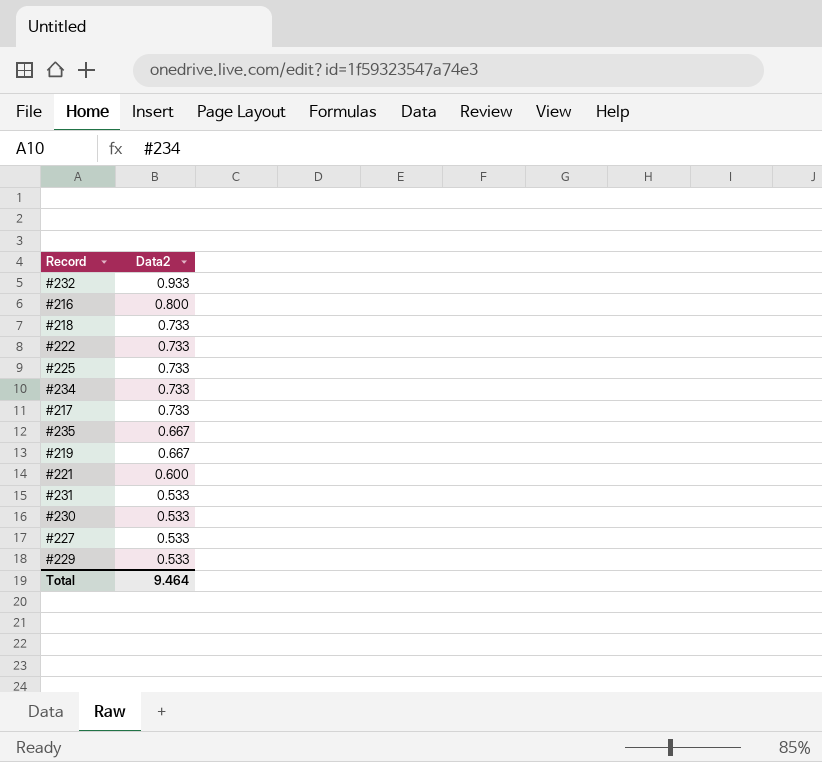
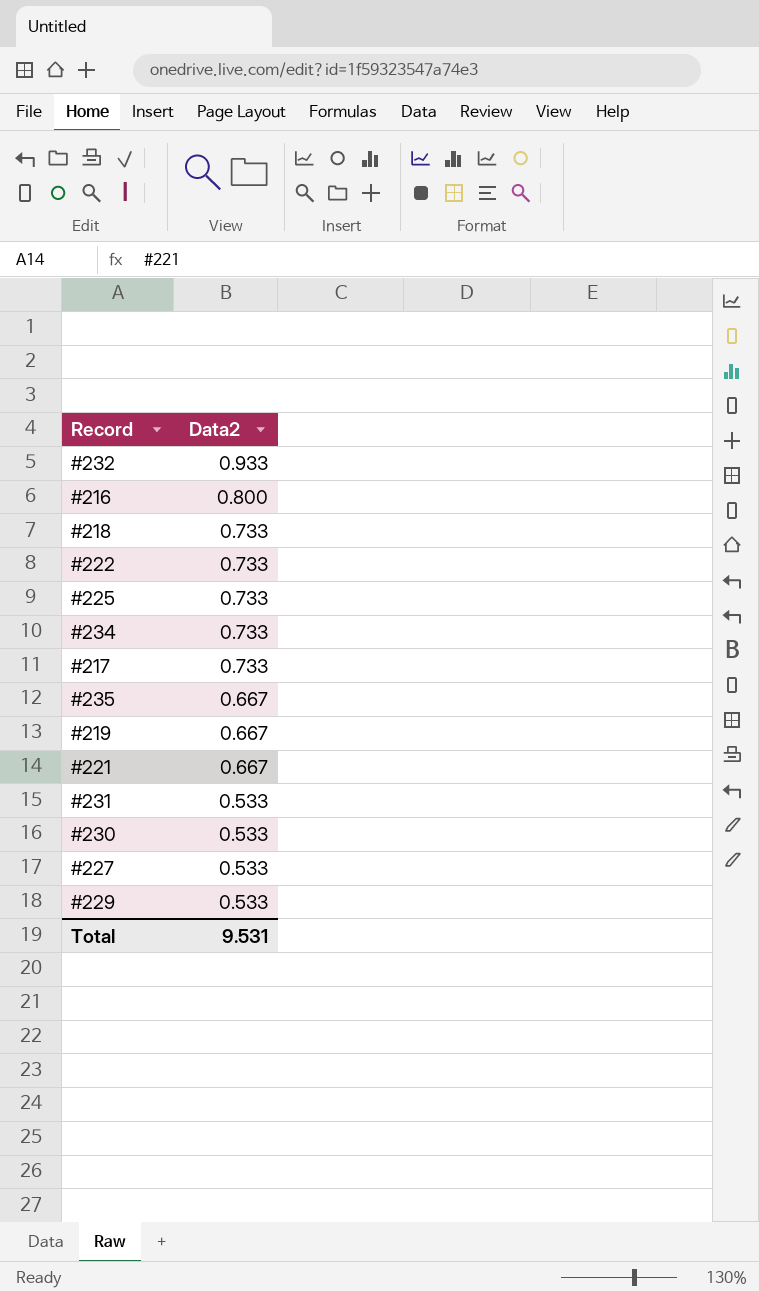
#221 | Data2: 0.600 -> 0.667
Total | Data2: 9.464 -> 9.531

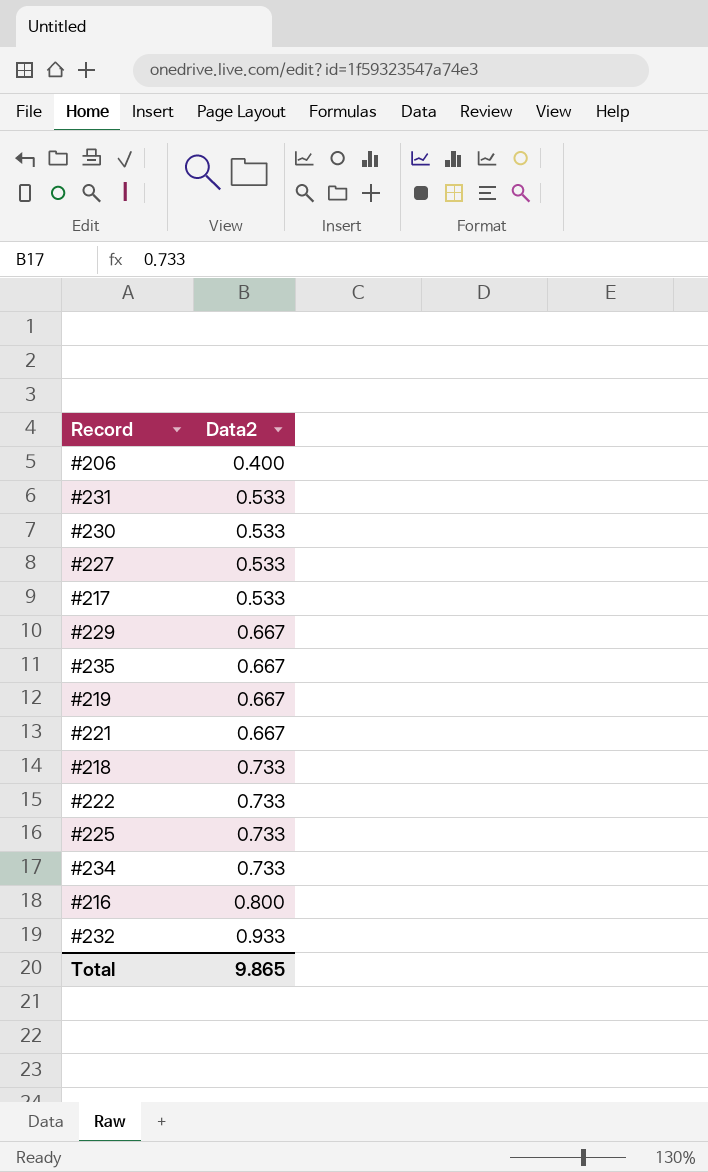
row order: Data2 descending -> Data2 ascending
row #206: none -> 0.400
#217 | Data2: 0.733 -> 0.533
#229 | Data2: 0.533 -> 0.667
Total | Data2: 9.531 -> 9.865

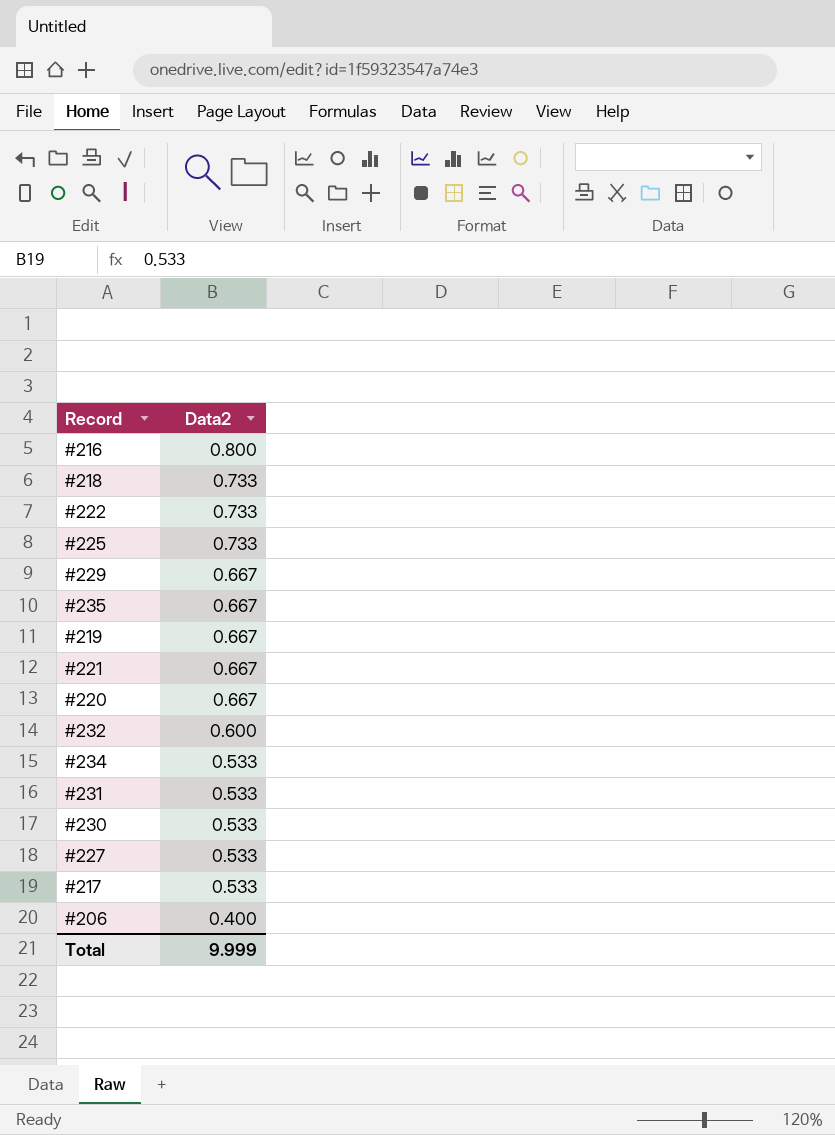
row order: Data2 ascending -> Data2 descending
row #220: none -> 0.667
#232 | Data2: 0.933 -> 0.600
#234 | Data2: 0.733 -> 0.533
Total | Data2: 9.865 -> 9.999

